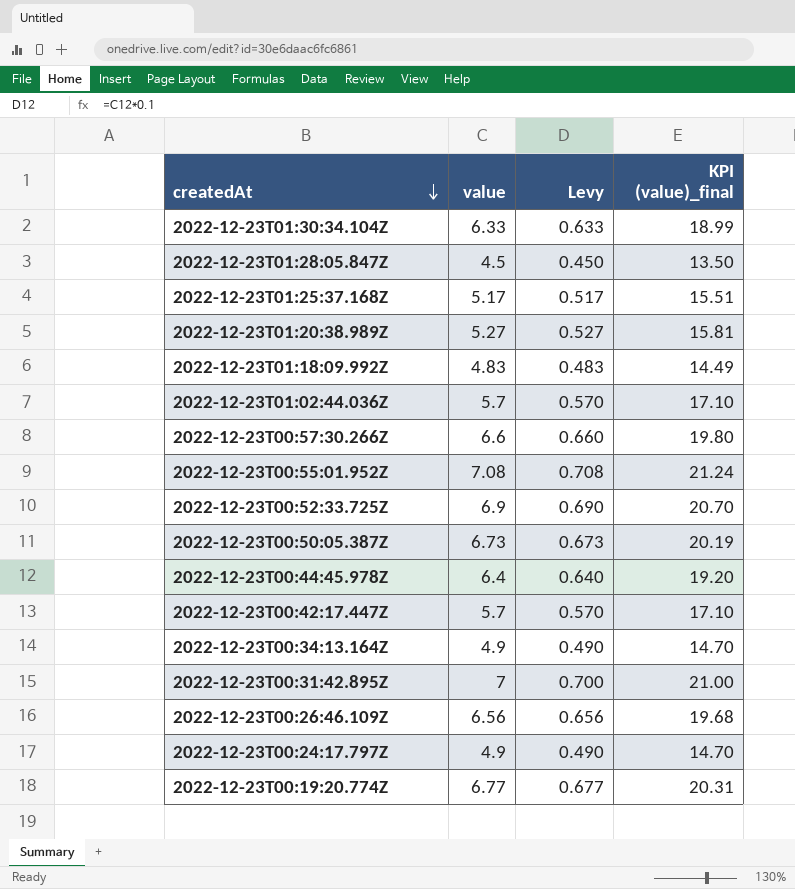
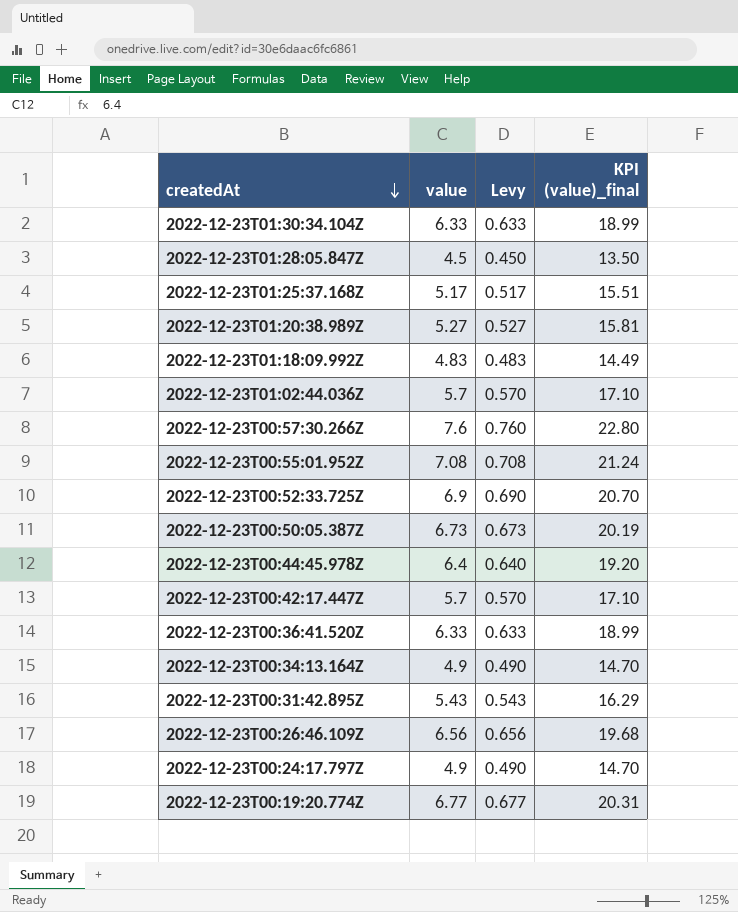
2022-12-23T00:57:30.266Z | value: 6.6 -> 7.6
2022-12-23T00:57:30.266Z | Levy: 0.660 -> 0.760
2022-12-23T00:57:30.266Z | KPI (value)_final: 19.80 -> 22.80
row 2022-12-23T00:36:41.520Z: none -> 6.33 | 0.633 | 18.99
2022-12-23T00:31:42.895Z | value: 7 -> 5.43
2022-12-23T00:31:42.895Z | Levy: 0.700 -> 0.543
2022-12-23T00:31:42.895Z | KPI (value)_final: 21.00 -> 16.29

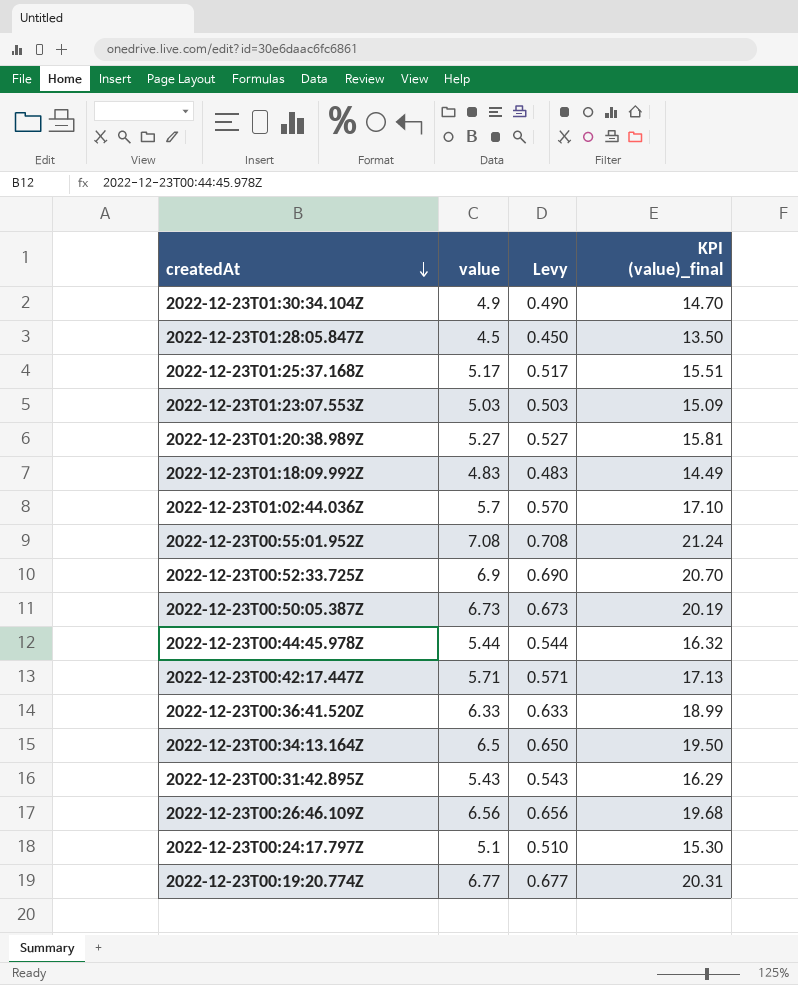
row 2022-12-23T00:57:30.266Z: 7.6 | 0.760 | 22.80 -> none
2022-12-23T01:30:34.104Z | value: 6.33 -> 4.9
2022-12-23T01:30:34.104Z | Levy: 0.633 -> 0.490
2022-12-23T01:30:34.104Z | KPI (value)_final: 18.99 -> 14.70
row 2022-12-23T01:23:07.553Z: none -> 5.03 | 0.503 | 15.09
2022-12-23T00:44:45.978Z | value: 6.4 -> 5.44
2022-12-23T00:44:45.978Z | Levy: 0.640 -> 0.544
2022-12-23T00:44:45.978Z | KPI (value)_final: 19.20 -> 16.32
2022-12-23T00:42:17.447Z | value: 5.7 -> 5.71
2022-12-23T00:42:17.447Z | Levy: 0.570 -> 0.571
2022-12-23T00:42:17.447Z | KPI (value)_final: 17.10 -> 17.13
2022-12-23T00:34:13.164Z | value: 4.9 -> 6.5
2022-12-23T00:34:13.164Z | Levy: 0.490 -> 0.650
2022-12-23T00:34:13.164Z | KPI (value)_final: 14.70 -> 19.50
2022-12-23T00:24:17.797Z | value: 4.9 -> 5.1
2022-12-23T00:24:17.797Z | Levy: 0.490 -> 0.510
2022-12-23T00:24:17.797Z | KPI (value)_final: 14.70 -> 15.30

